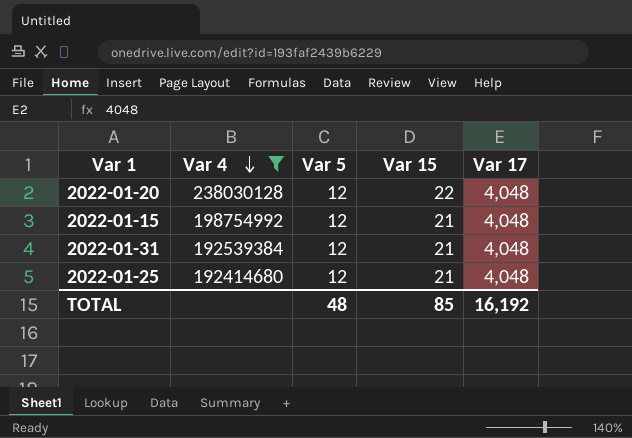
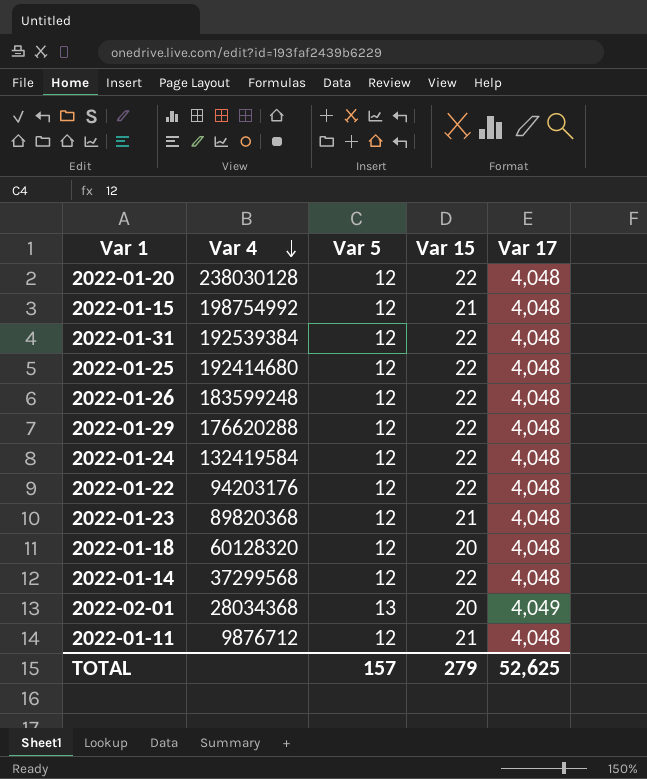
filter: Var 4 >= 192414680 -> none
2022-01-31 | Var 15: 21 -> 22
2022-01-25 | Var 15: 21 -> 22
TOTAL | Var 5: 48 -> 157
TOTAL | Var 15: 85 -> 279
TOTAL | Var 17: 16,192 -> 52,625

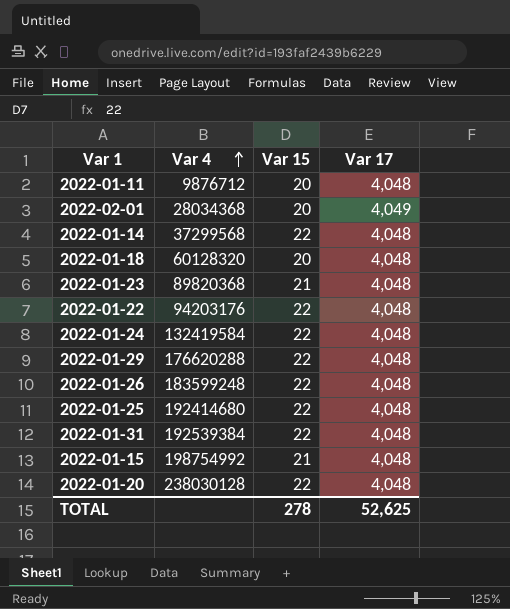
row order: Var 4 descending -> Var 4 ascending
column Var 5 | position: 3 -> none
2022-01-11 | Var 15: 21 -> 20
TOTAL | Var 15: 279 -> 278

